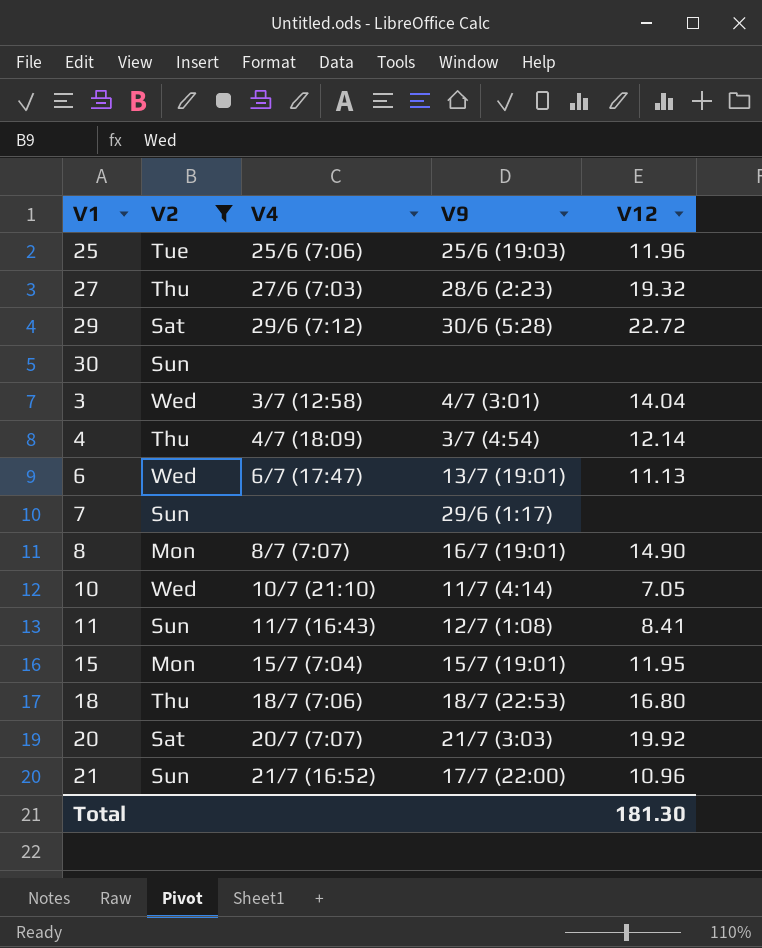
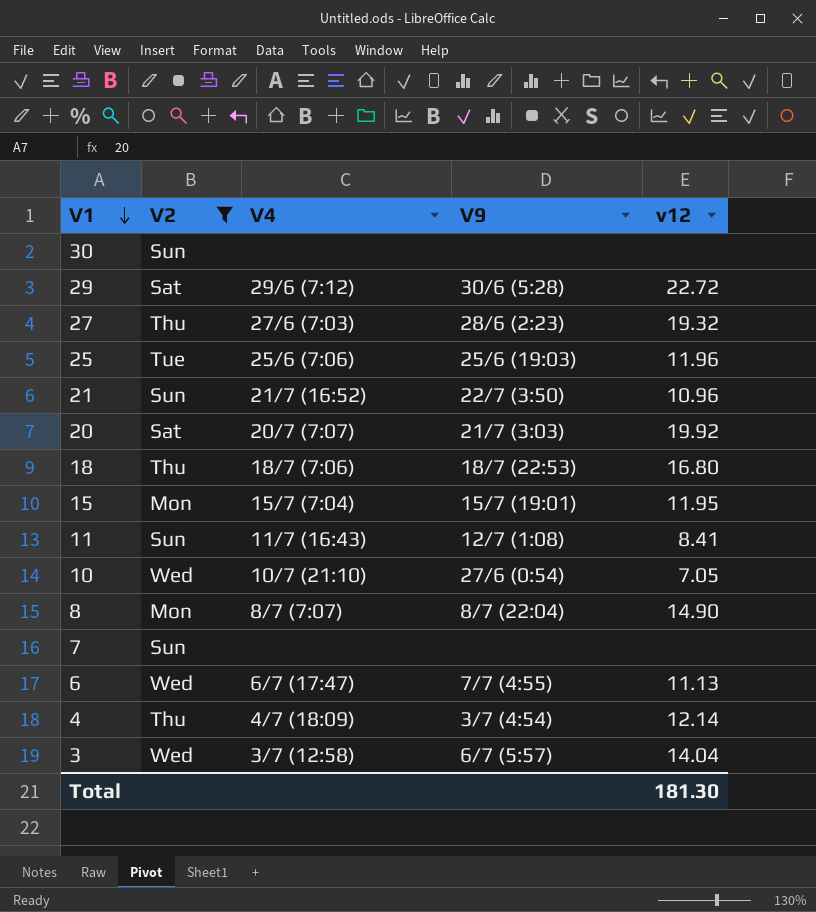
row order: none -> V1 descending
column name: V12 -> v12
21 | V9: 17/7 (22:00) -> 22/7 (3:50)
10 | V9: 11/7 (4:14) -> 27/6 (0:54)
8 | V9: 16/7 (19:01) -> 8/7 (22:04)
7 | V9: 29/6 (1:17) -> none
6 | V9: 13/7 (19:01) -> 7/7 (4:55)
3 | V9: 4/7 (3:01) -> 6/7 (5:57)

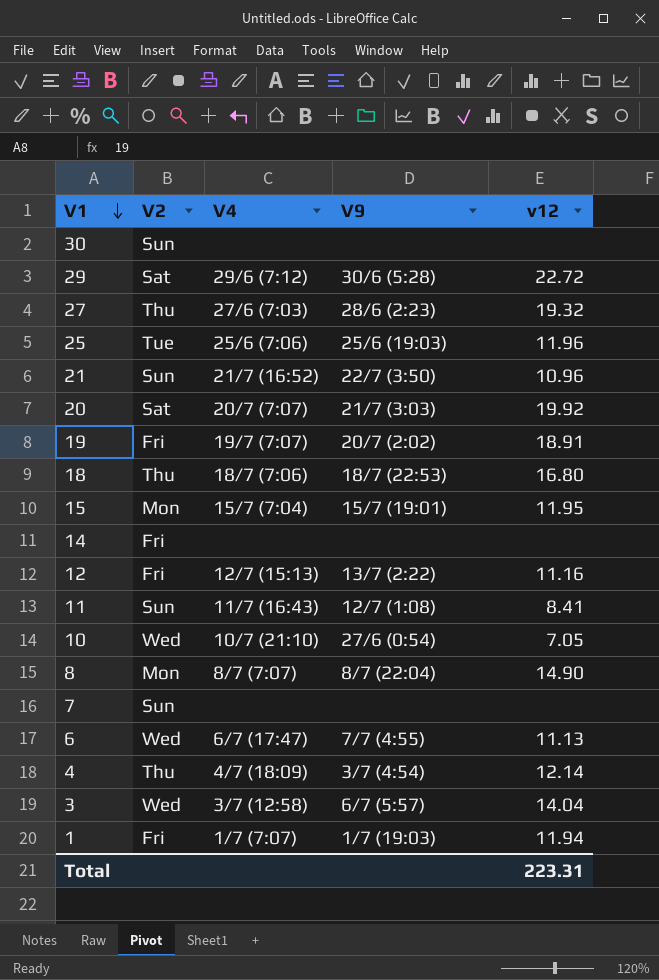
filter: V2 != Fri -> none
Total | v12: 181.30 -> 223.31

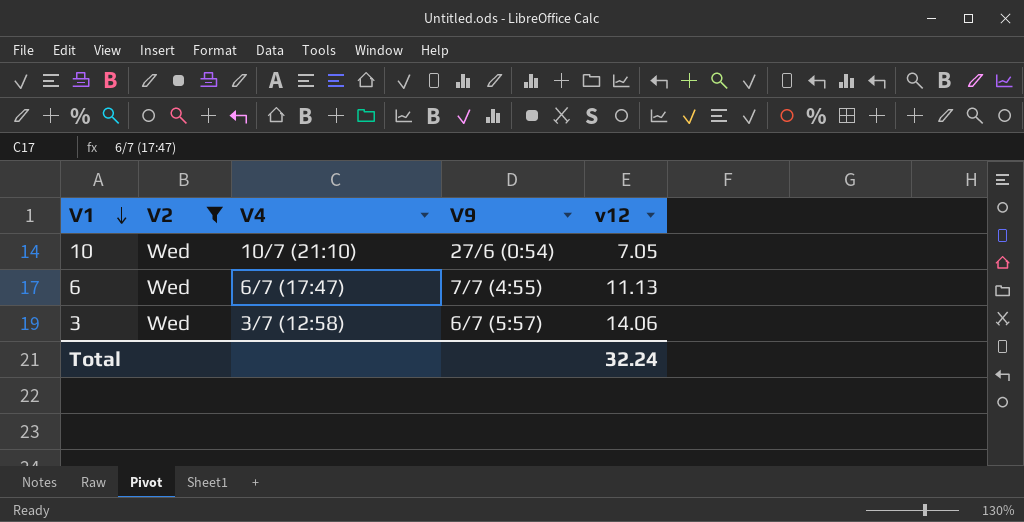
filter: none -> V2 = Wed
3 | v12: 14.04 -> 14.06
Total | v12: 223.31 -> 32.24

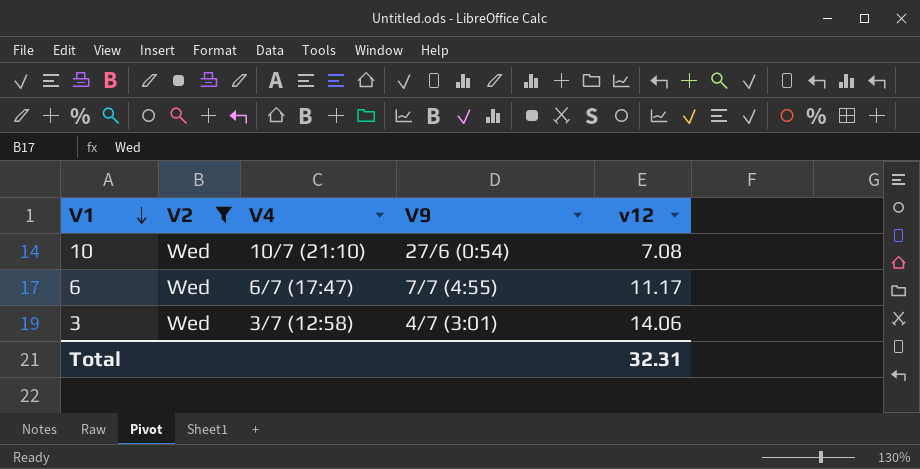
10 | v12: 7.05 -> 7.08
6 | v12: 11.13 -> 11.17
3 | V9: 6/7 (5:57) -> 4/7 (3:01)
Total | v12: 32.24 -> 32.31

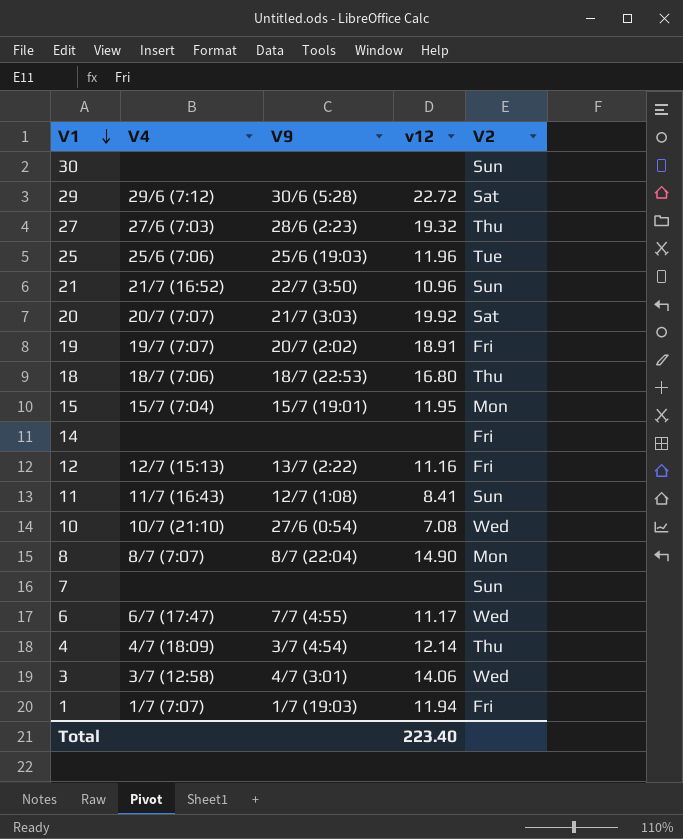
filter: V2 = Wed -> none
column V2 | position: 2 -> 5
Total | v12: 32.31 -> 223.40

